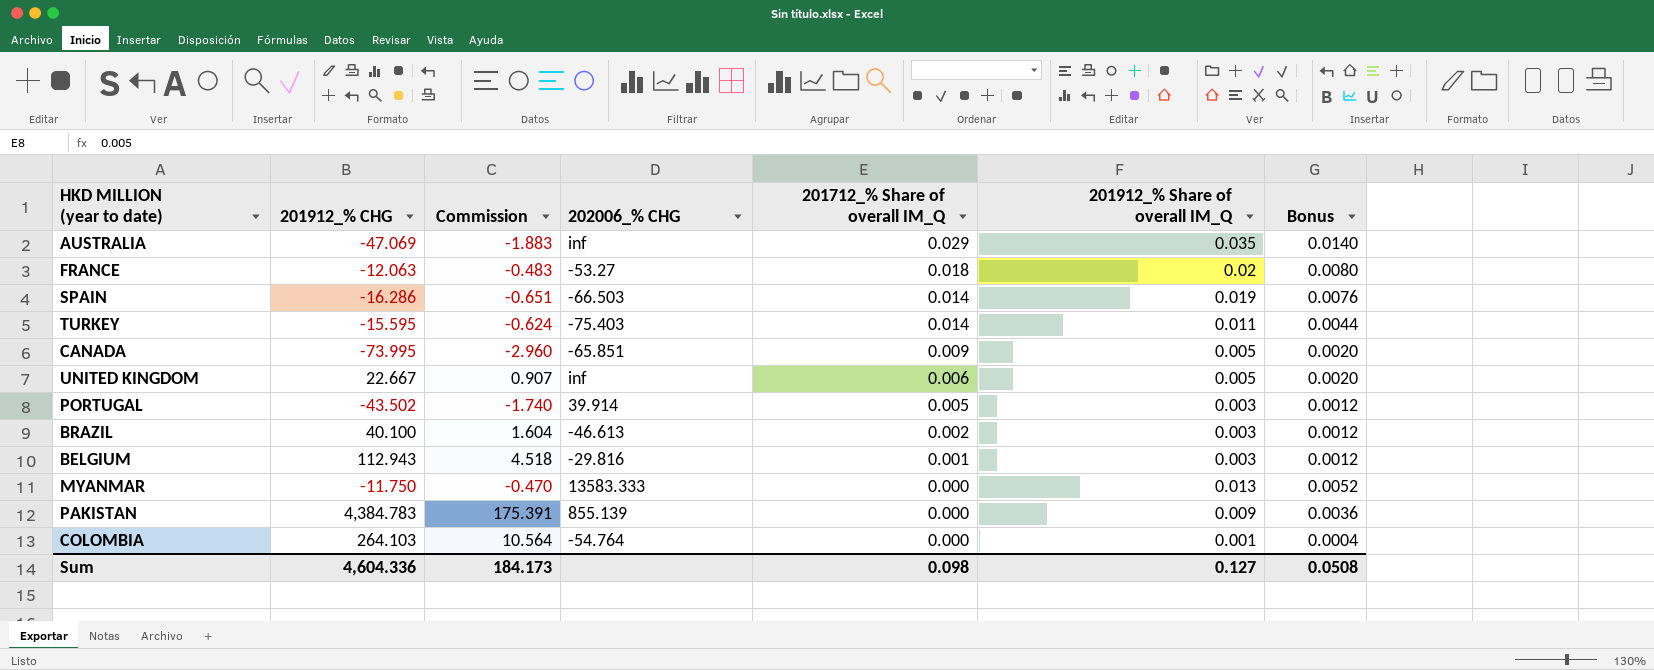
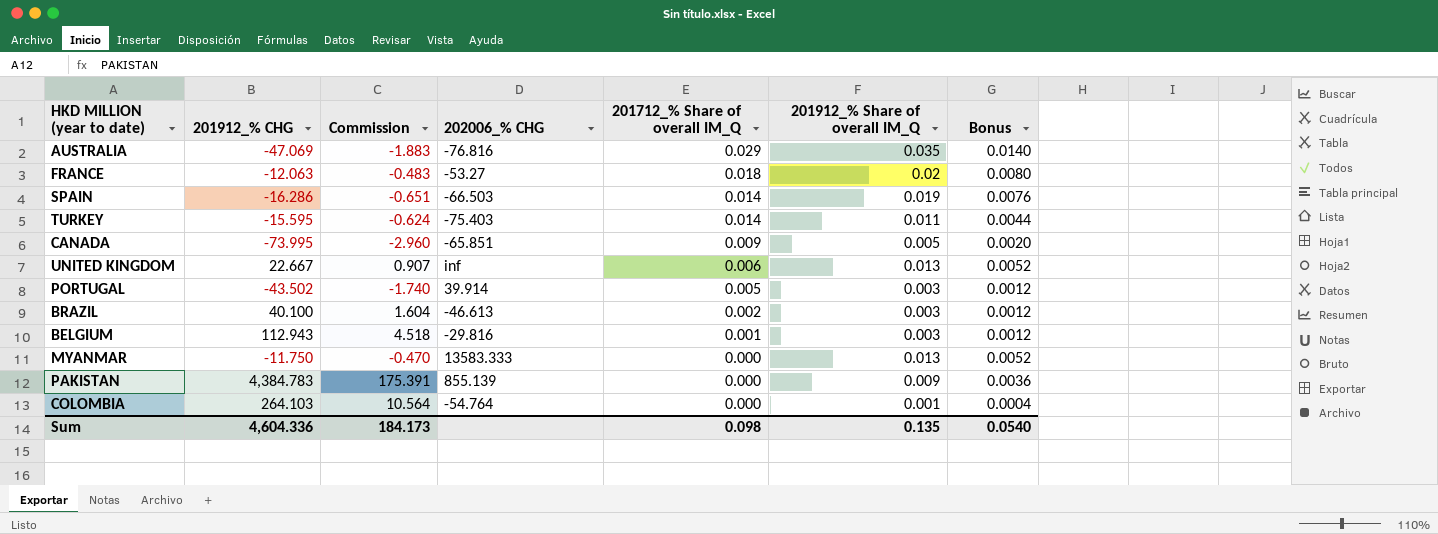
AUSTRALIA | 202006_% CHG: inf -> -76.816
UNITED KINGDOM | 201912_% Share of overall IM_Q: 0.005 -> 0.013
UNITED KINGDOM | Bonus: 0.0020 -> 0.0052
Sum | 201912_% Share of overall IM_Q: 0.127 -> 0.135
Sum | Bonus: 0.0508 -> 0.0540

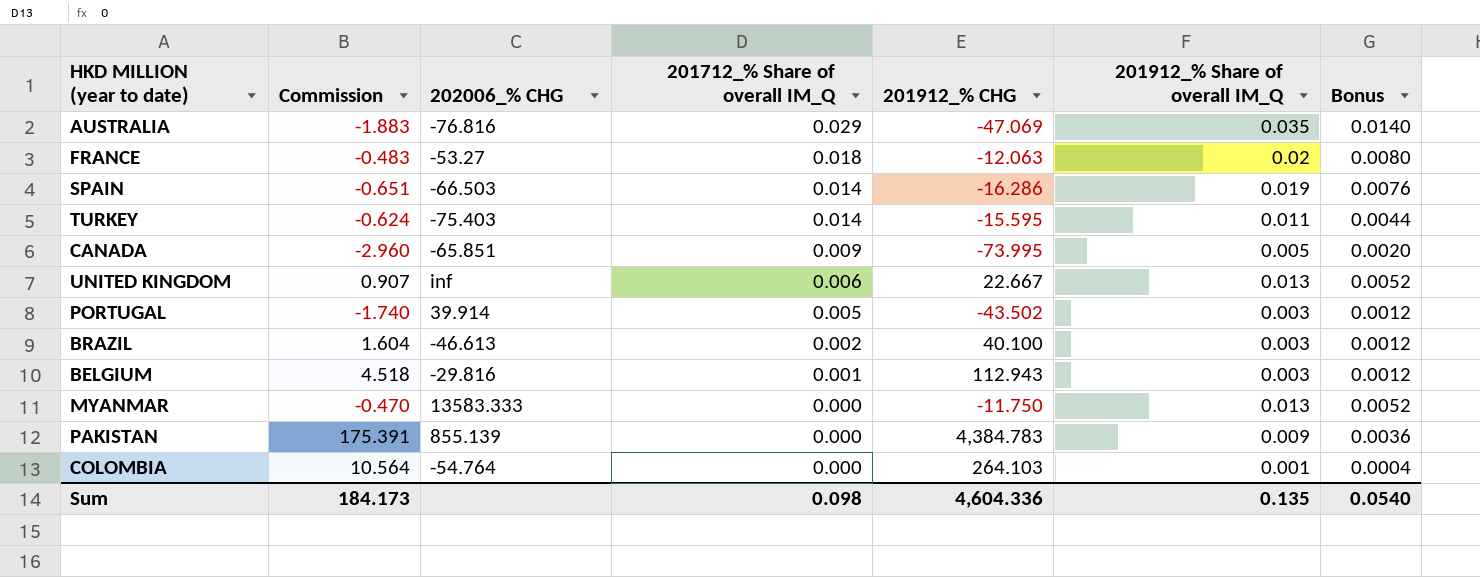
column 201912_% CHG | position: 2 -> 5

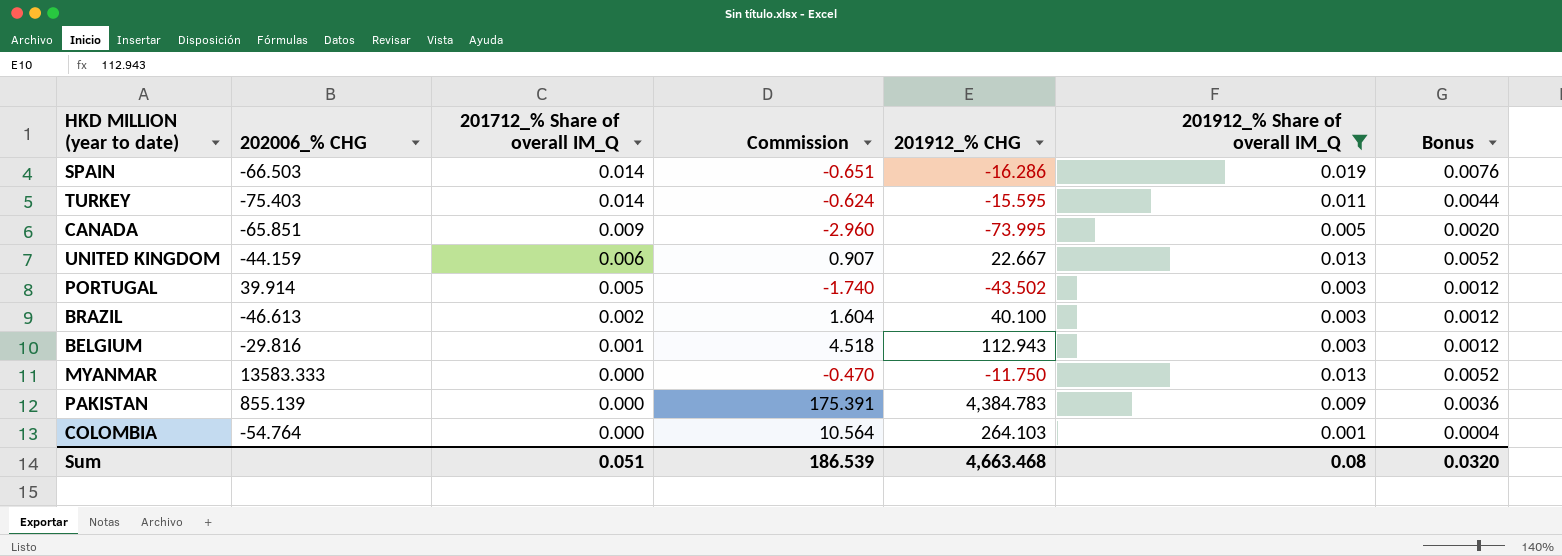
filter: none -> 201912_% Share of overall IM_Q <= 0.019
column Commission | position: 2 -> 4
UNITED KINGDOM | 202006_% CHG: inf -> -44.159
Sum | 201712_% Share of overall IM_Q: 0.098 -> 0.051
Sum | Commission: 184.173 -> 186.539
Sum | 201912_% CHG: 4,604.336 -> 4,663.468
Sum | 201912_% Share of overall IM_Q: 0.135 -> 0.08
Sum | Bonus: 0.0540 -> 0.0320

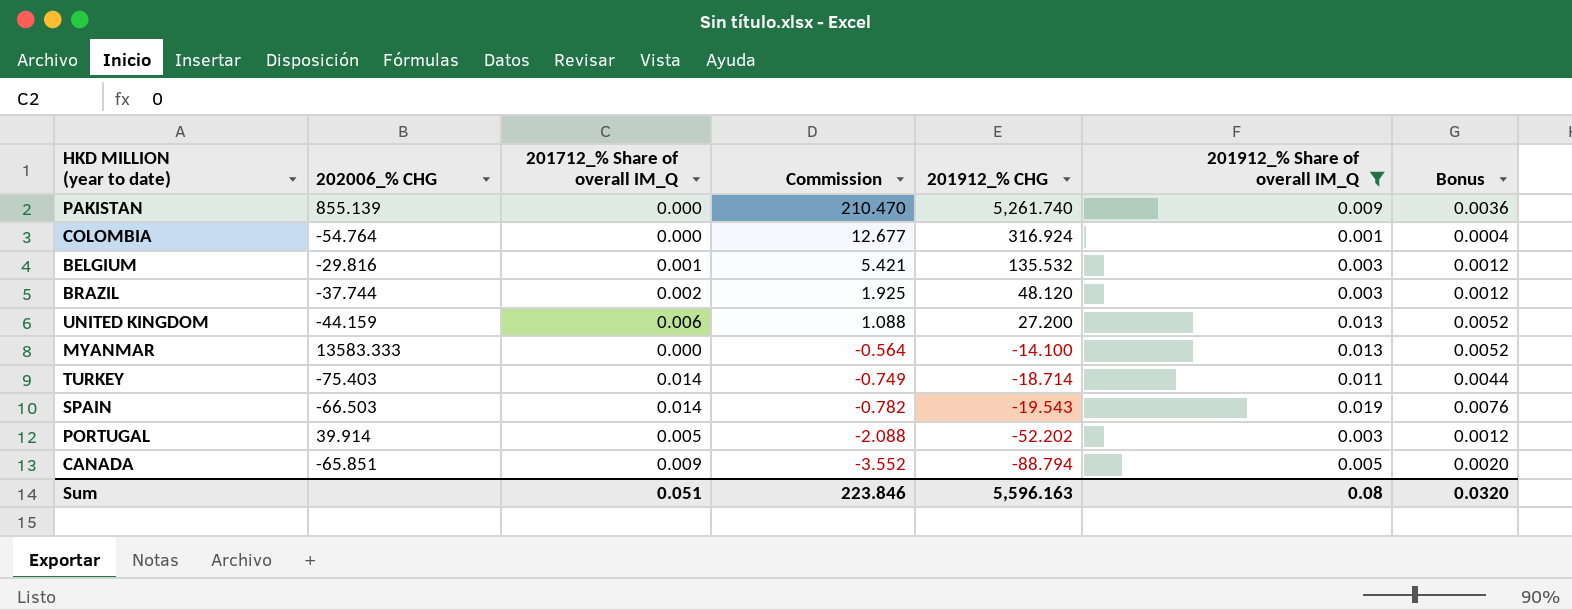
row order: 201712_% Share of overall IM_Q descending -> Commission descending
PAKISTAN | Commission: 175.391 -> 210.470
PAKISTAN | 201912_% CHG: 4,384.783 -> 5,261.740
COLOMBIA | Commission: 10.564 -> 12.677
COLOMBIA | 201912_% CHG: 264.103 -> 316.924
BELGIUM | Commission: 4.518 -> 5.421
BELGIUM | 201912_% CHG: 112.943 -> 135.532
BRAZIL | 202006_% CHG: -46.613 -> -37.744
BRAZIL | Commission: 1.604 -> 1.925
BRAZIL | 201912_% CHG: 40.100 -> 48.120
UNITED KINGDOM | Commission: 0.907 -> 1.088
UNITED KINGDOM | 201912_% CHG: 22.667 -> 27.200
MYANMAR | Commission: -0.470 -> -0.564
MYANMAR | 201912_% CHG: -11.750 -> -14.100
TURKEY | Commission: -0.624 -> -0.749
TURKEY | 201912_% CHG: -15.595 -> -18.714
SPAIN | Commission: -0.651 -> -0.782
SPAIN | 201912_% CHG: -16.286 -> -19.543
PORTUGAL | Commission: -1.740 -> -2.088
PORTUGAL | 201912_% CHG: -43.502 -> -52.202
CANADA | Commission: -2.960 -> -3.552
CANADA | 201912_% CHG: -73.995 -> -88.794
Sum | Commission: 186.539 -> 223.846
Sum | 201912_% CHG: 4,663.468 -> 5,596.163

